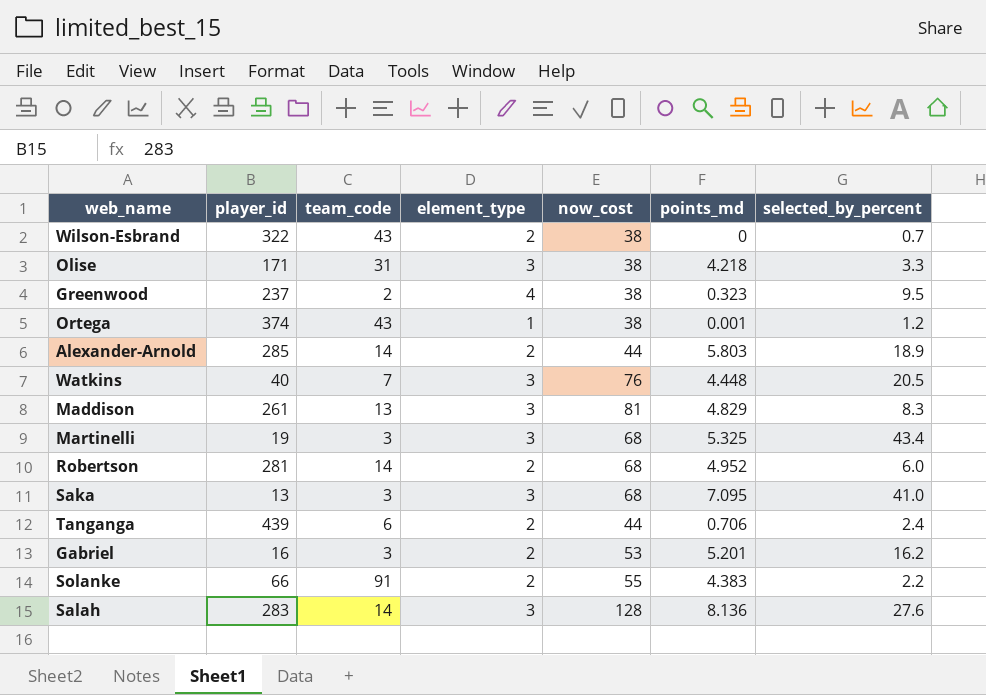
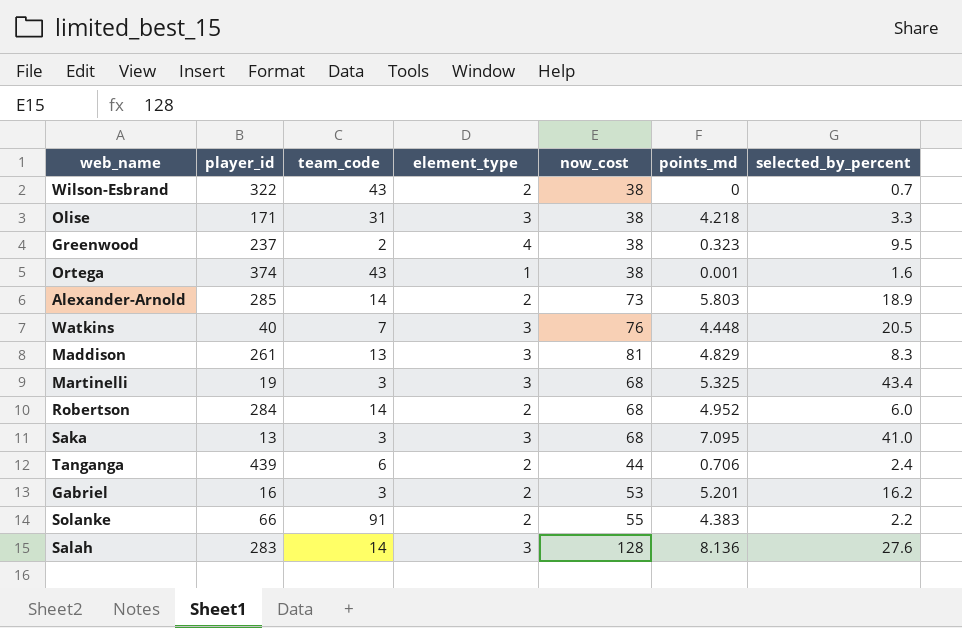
Ortega | selected_by_percent: 1.2 -> 1.6
Alexander-Arnold | now_cost: 44 -> 73
Robertson | player_id: 281 -> 284

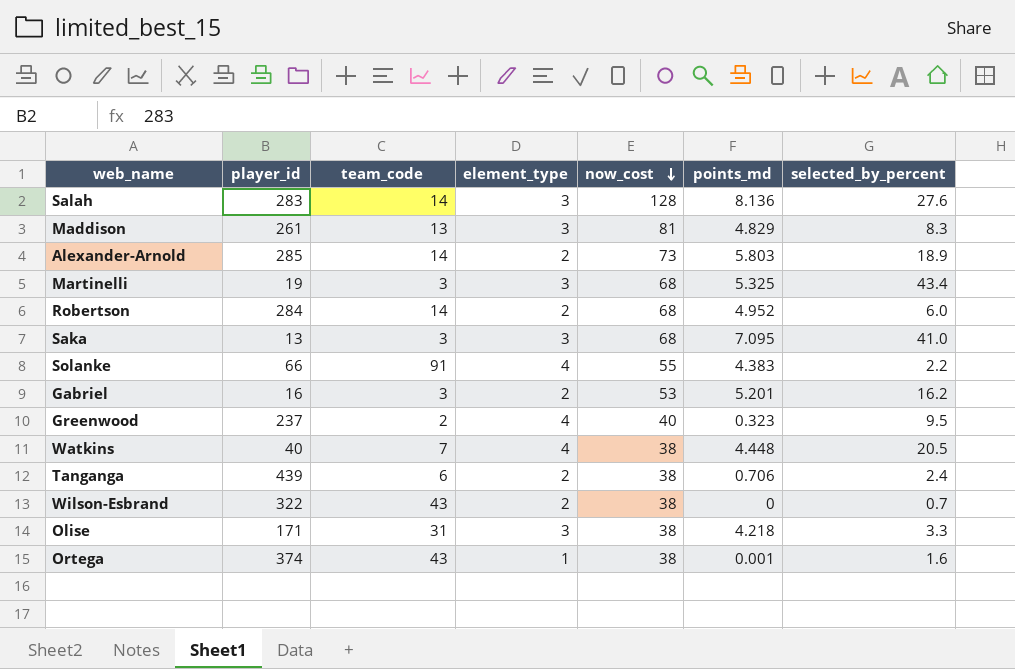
row order: none -> now_cost descending
Solanke | element_type: 2 -> 4
Greenwood | now_cost: 38 -> 40
Watkins | element_type: 3 -> 4
Watkins | now_cost: 76 -> 38
Tanganga | now_cost: 44 -> 38

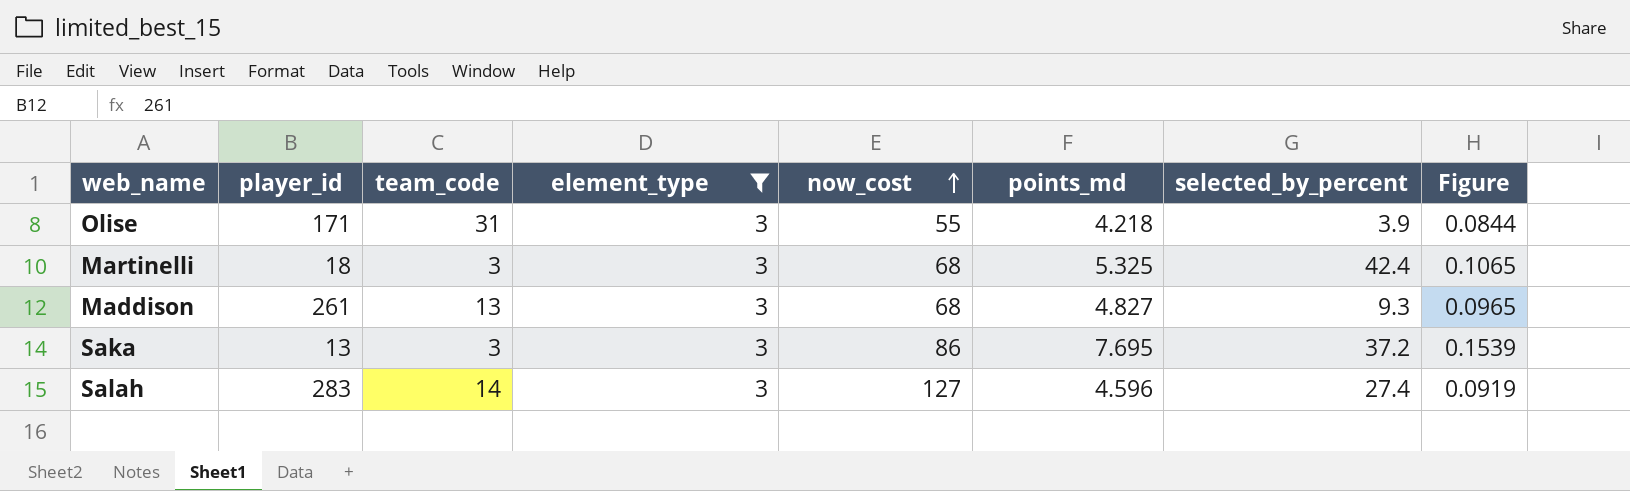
filter: none -> element_type = 3
row order: now_cost descending -> now_cost ascending
column Figure | formula: none -> [points_md] * 0.02
Olise | now_cost: 38 -> 55
Olise | selected_by_percent: 3.3 -> 3.9
Martinelli | player_id: 19 -> 18
Martinelli | selected_by_percent: 43.4 -> 42.4
Maddison | now_cost: 81 -> 68
Maddison | points_md: 4.829 -> 4.827
Maddison | selected_by_percent: 8.3 -> 9.3
Saka | now_cost: 68 -> 86
Saka | points_md: 7.095 -> 7.695
Saka | selected_by_percent: 41.0 -> 37.2
Salah | now_cost: 128 -> 127
Salah | points_md: 8.136 -> 4.596
Salah | selected_by_percent: 27.6 -> 27.4

